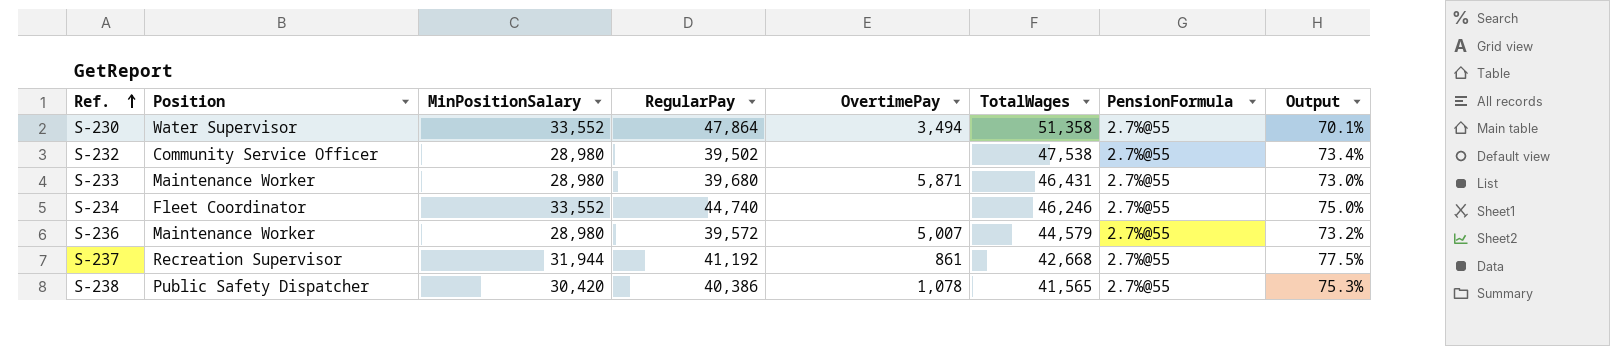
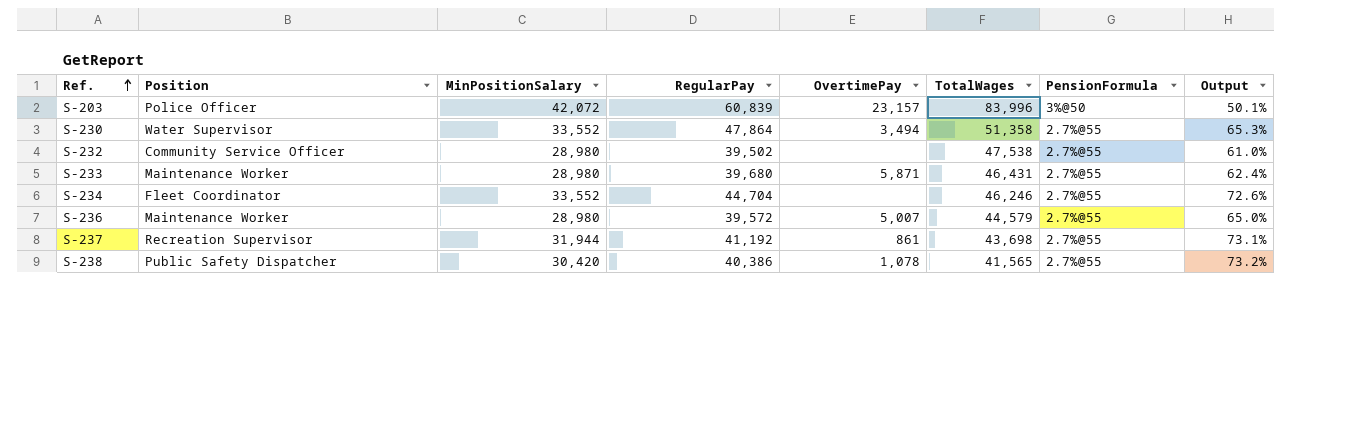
column Output | formula: [MinPositionSalary] / [RegularPay] -> [MinPositionSalary] / [TotalWages]
row S-203: none -> Police Officer | 42,072 | 60,839 | 23,157 | 83,996 | 3%@50 | 50.1%
S-234 | RegularPay: 44,740 -> 44,704
S-237 | TotalWages: 42,668 -> 43,698

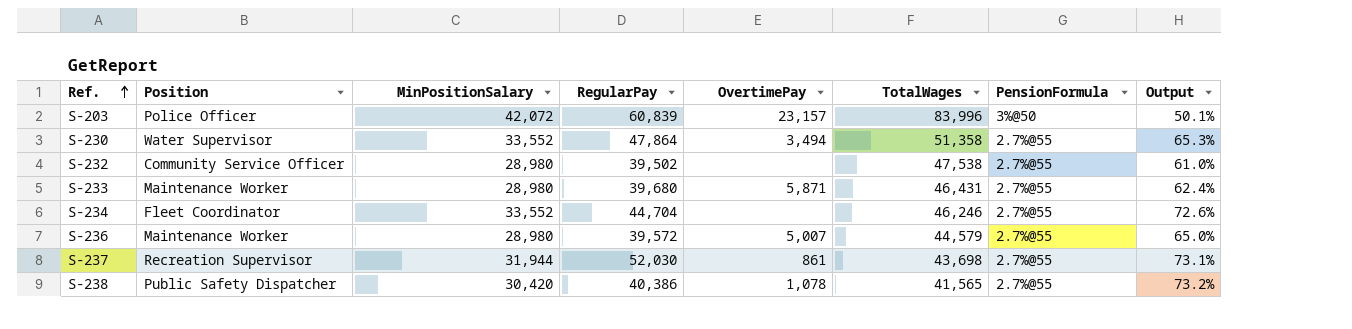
S-237 | RegularPay: 41,192 -> 52,030

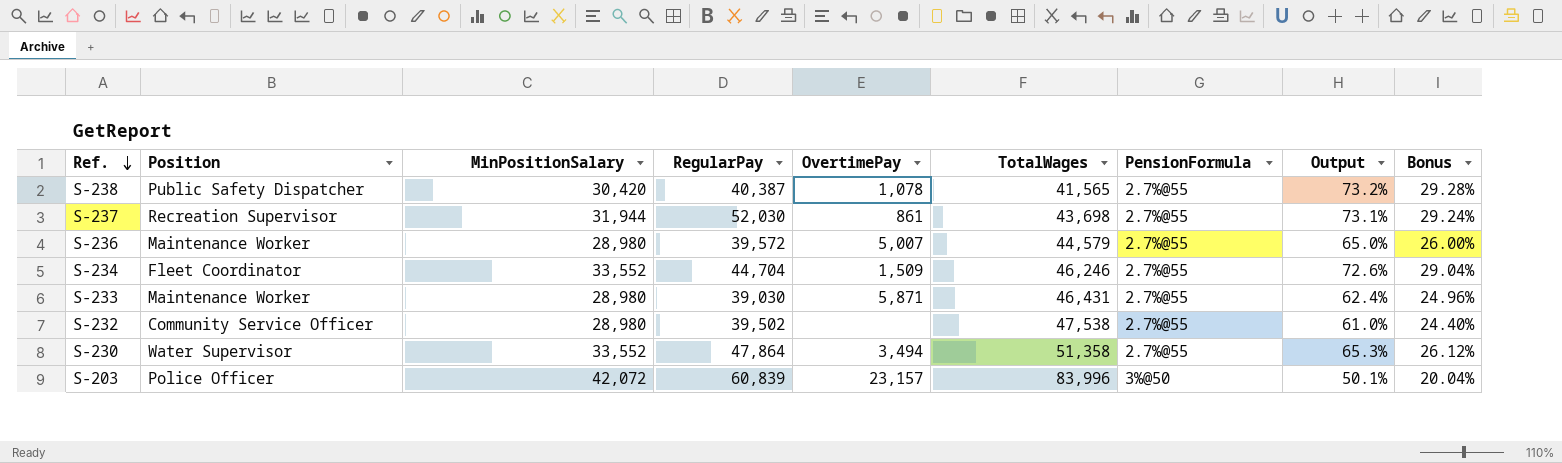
row order: Ref. ascending -> Ref. descending
column Bonus | formula: none -> [Output] * 0.4
S-238 | RegularPay: 40,386 -> 40,387
S-234 | OvertimePay: none -> 1,509
S-233 | RegularPay: 39,680 -> 39,030

